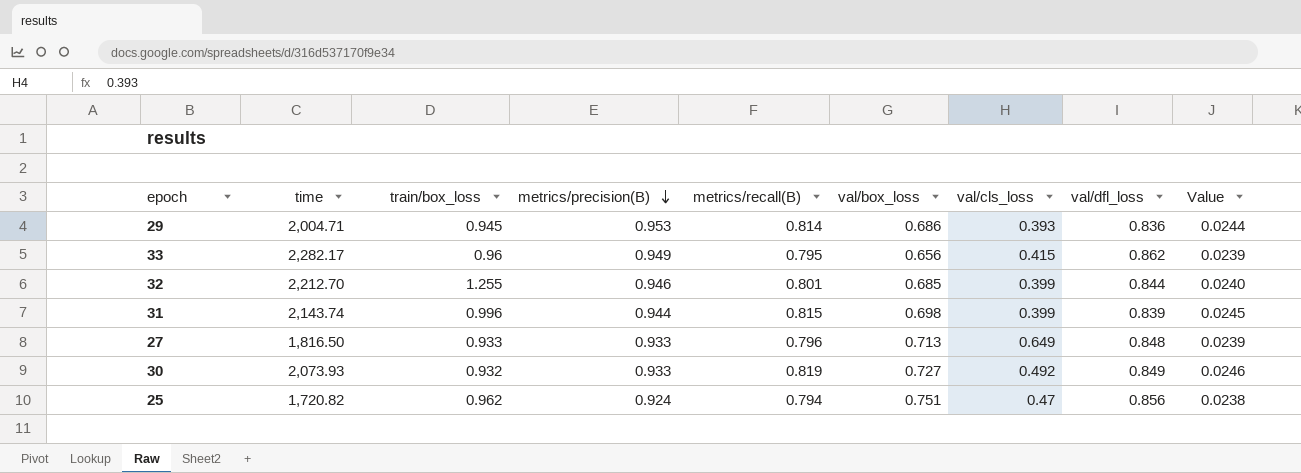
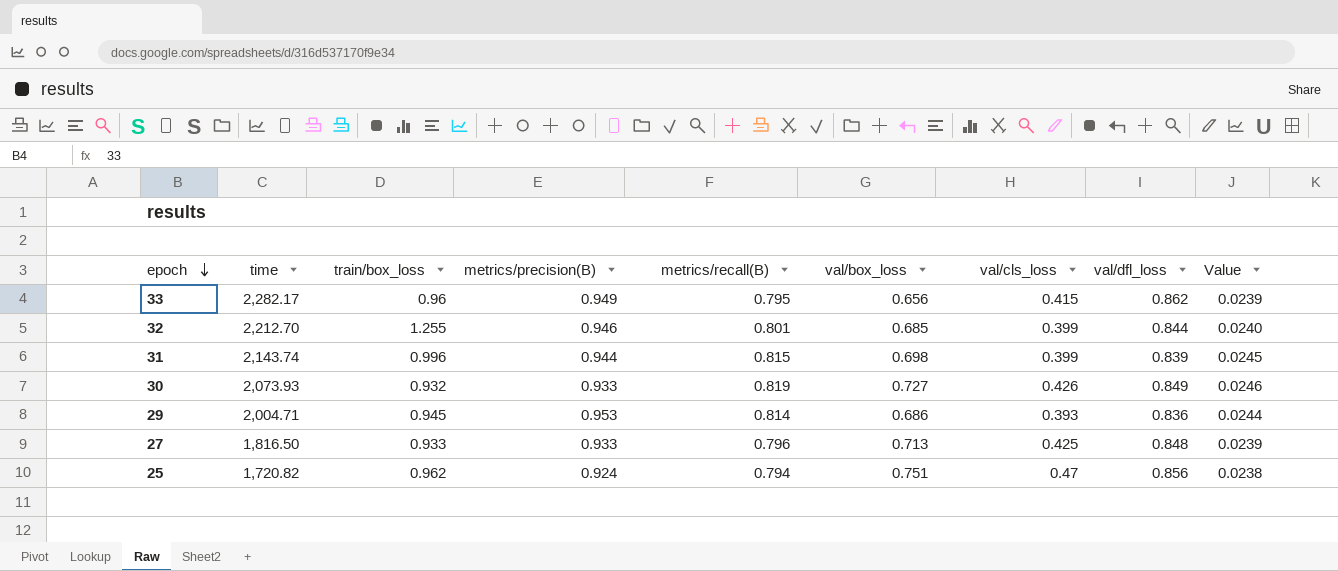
row order: metrics/precision(B) descending -> epoch descending
30 | val/cls_loss: 0.492 -> 0.426
27 | val/cls_loss: 0.649 -> 0.425

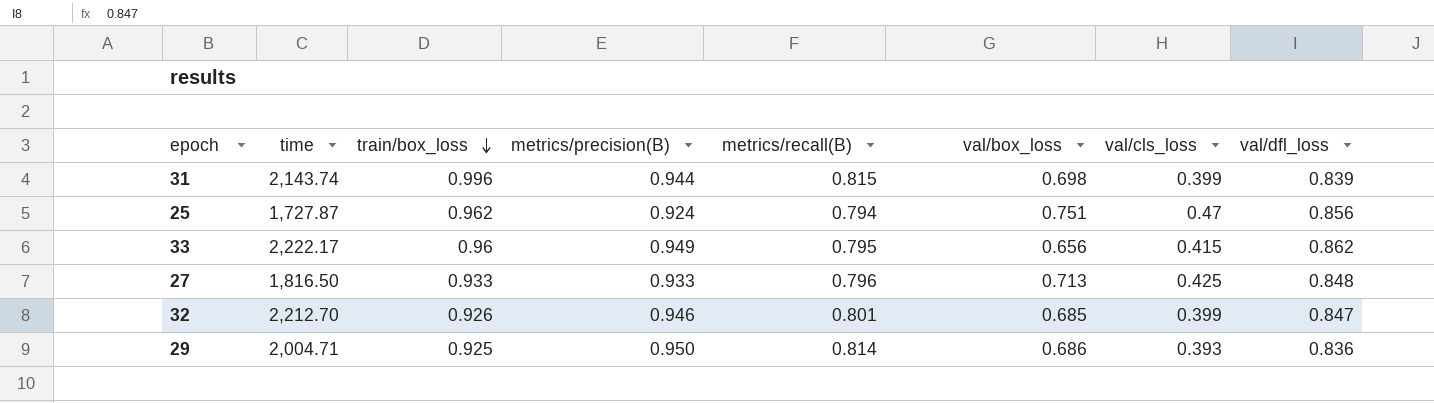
row order: epoch descending -> train/box_loss descending
column Value | formula: [metrics/recall(B)] * 0.03 -> none
row 30: 2,073.93 | 0.932 | 0.933 | 0.819 | 0.727 | 0.426 | 0.849 | 0.0246 -> none
25 | time: 1,720.82 -> 1,727.87
33 | time: 2,282.17 -> 2,222.17
32 | train/box_loss: 1.255 -> 0.926
32 | val/dfl_loss: 0.844 -> 0.847
29 | train/box_loss: 0.945 -> 0.925
29 | metrics/precision(B): 0.953 -> 0.950

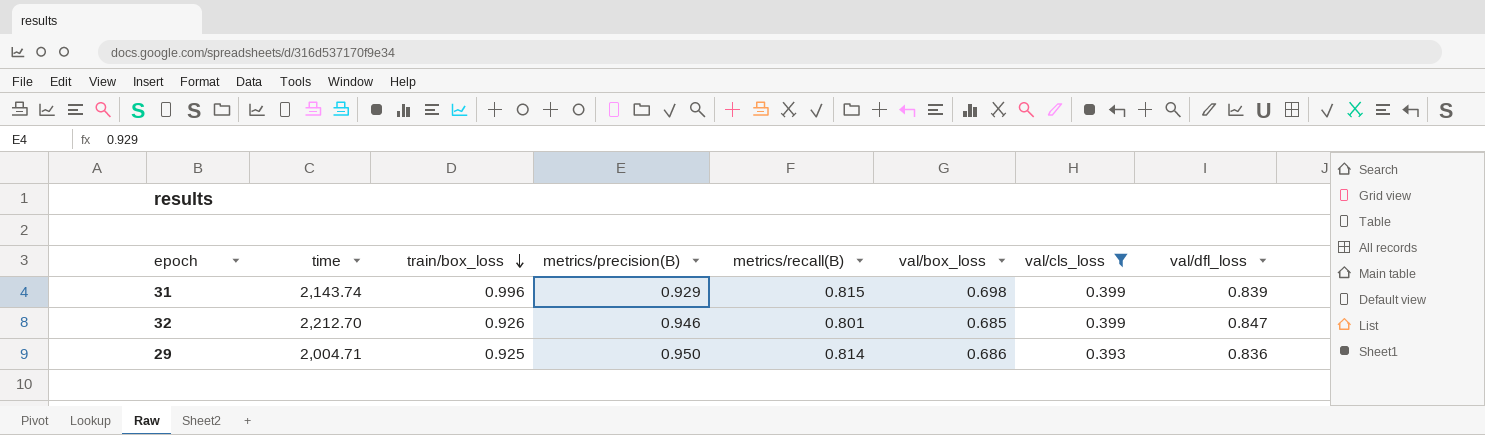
filter: none -> val/cls_loss <= 0.399
31 | metrics/precision(B): 0.944 -> 0.929

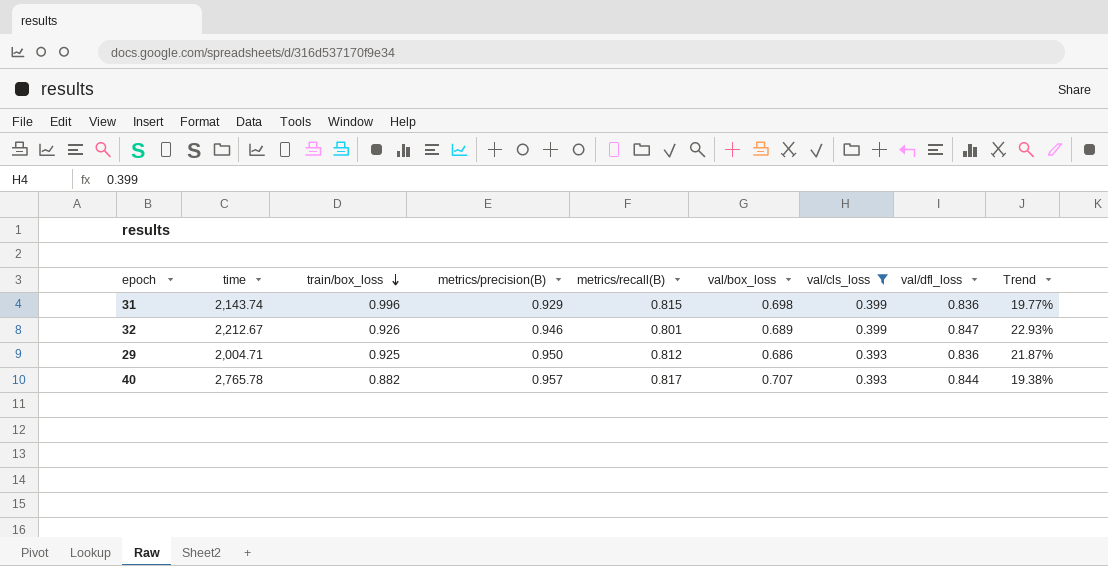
column Trend | formula: none -> ([val/dfl_loss] - [val/box_loss]) / [val/box_loss]
31 | val/dfl_loss: 0.839 -> 0.836
32 | time: 2,212.70 -> 2,212.67
32 | val/box_loss: 0.685 -> 0.689
29 | metrics/recall(B): 0.814 -> 0.812
row 40: none -> 2,765.78 | 0.882 | 0.957 | 0.817 | 0.707 | 0.393 | 0.844 | 19.38%

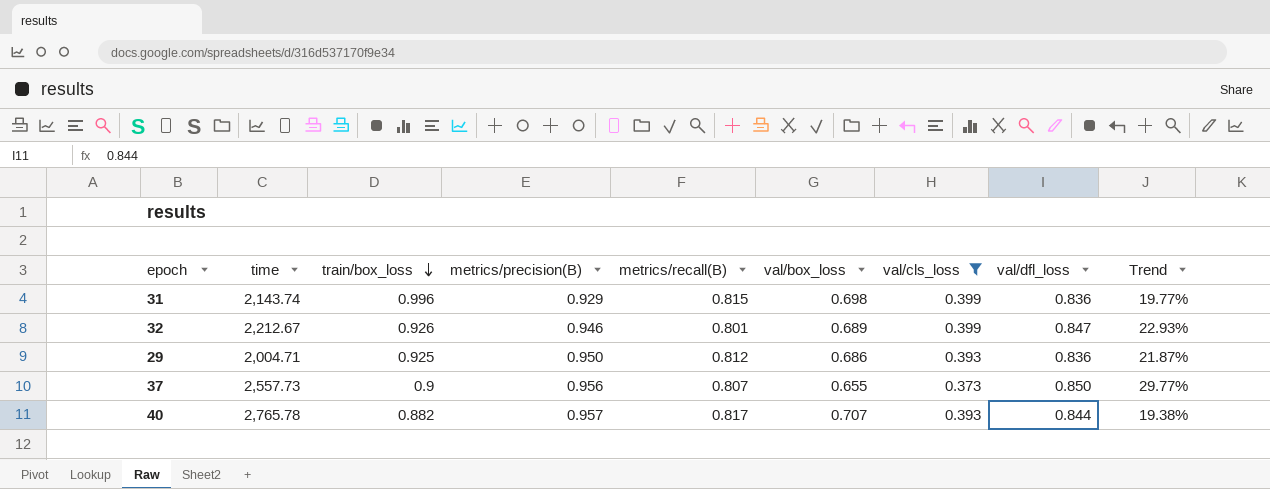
row 37: none -> 2,557.73 | 0.9 | 0.956 | 0.807 | 0.655 | 0.373 | 0.850 | 29.77%

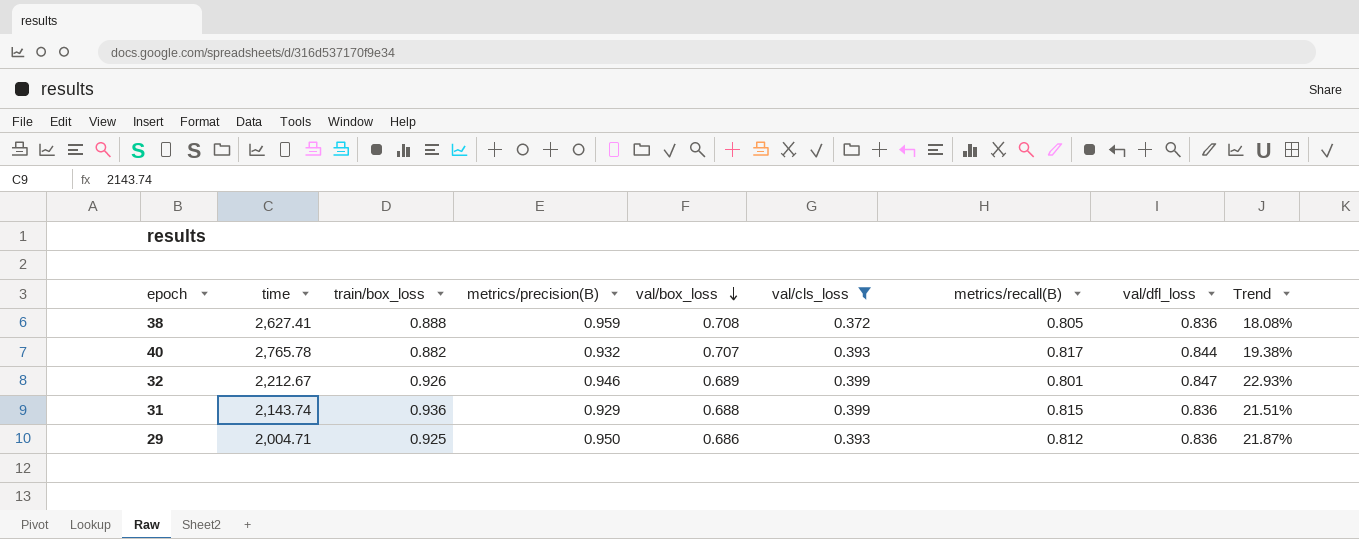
row order: train/box_loss descending -> val/box_loss descending
column metrics/recall(B) | position: 5 -> 7
row 37: 2,557.73 | 0.9 | 0.956 | 0.807 | 0.655 | 0.373 | 0.850 | 29.77% -> none
row 38: none -> 2,627.41 | 0.888 | 0.959 | 0.708 | 0.372 | 0.805 | 0.836 | 18.08%
40 | metrics/precision(B): 0.957 -> 0.932
31 | train/box_loss: 0.996 -> 0.936
31 | val/box_loss: 0.698 -> 0.688
31 | Trend: 19.77% -> 21.51%

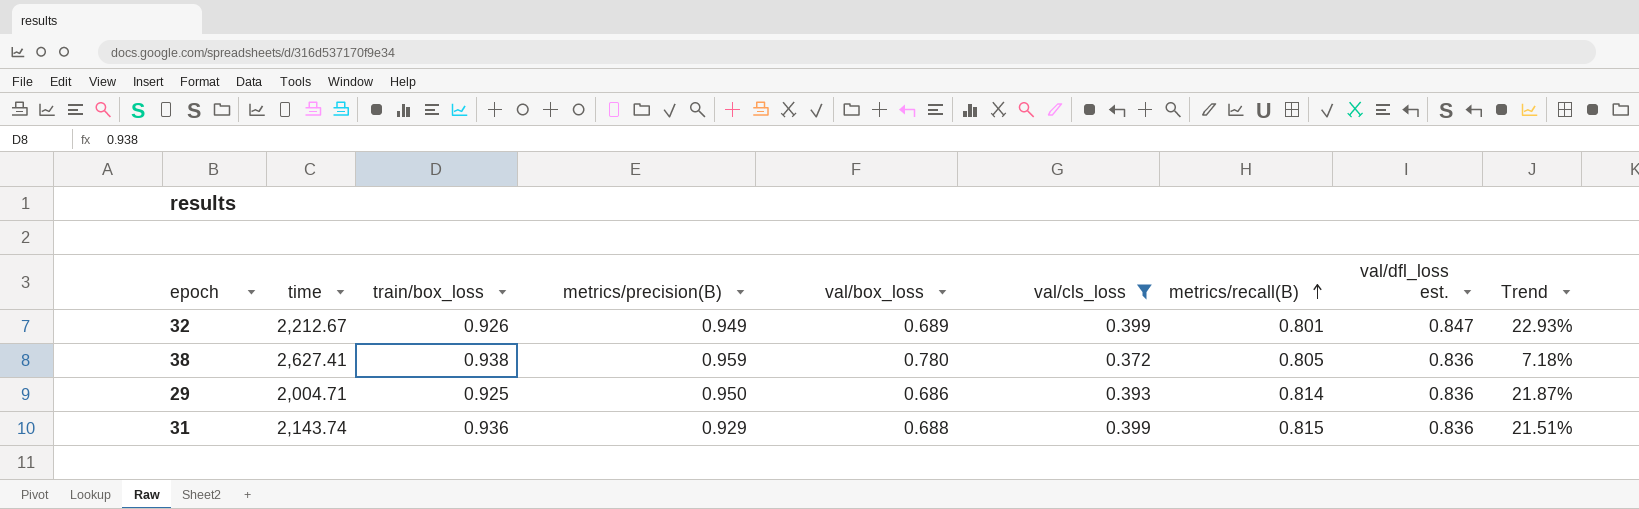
row order: val/box_loss descending -> metrics/recall(B) ascending
column name: val/dfl_loss -> val/dfl_loss est.
row 40: 2,765.78 | 0.882 | 0.932 | 0.707 | 0.393 | 0.817 | 0.844 | 19.38% -> none
32 | metrics/precision(B): 0.946 -> 0.949
38 | train/box_loss: 0.888 -> 0.938
38 | val/box_loss: 0.708 -> 0.780
38 | Trend: 18.08% -> 7.18%
29 | metrics/recall(B): 0.812 -> 0.814

